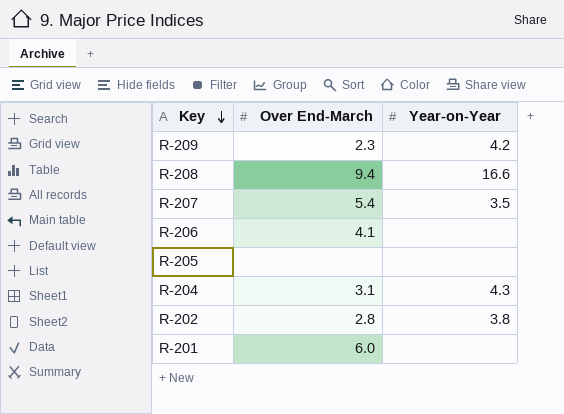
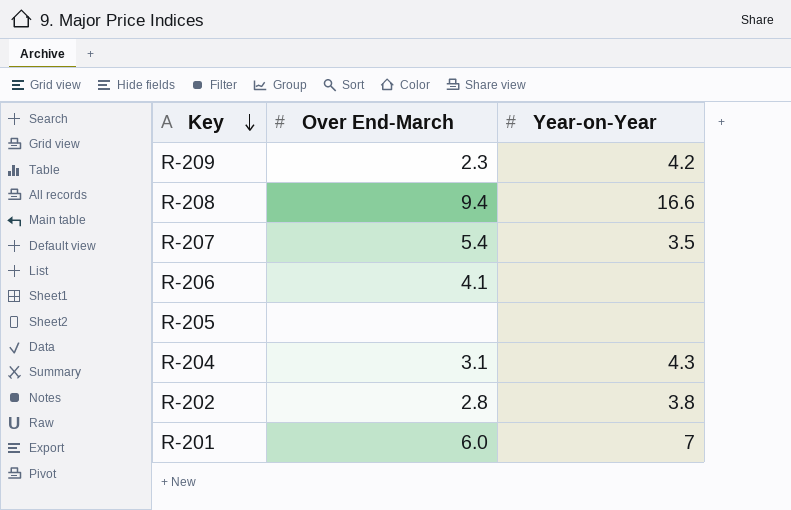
R-201 | Year-on-Year: none -> 7

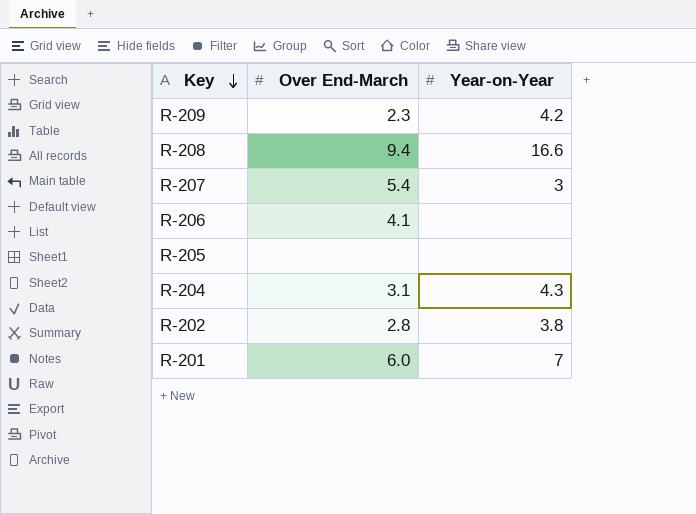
R-207 | Year-on-Year: 3.5 -> 3

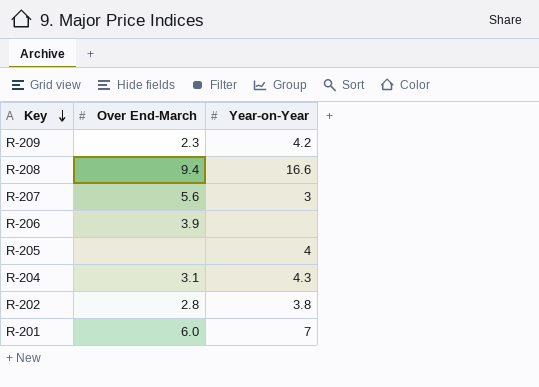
R-207 | Over End-March: 5.4 -> 5.6
R-206 | Over End-March: 4.1 -> 3.9
R-205 | Year-on-Year: none -> 4

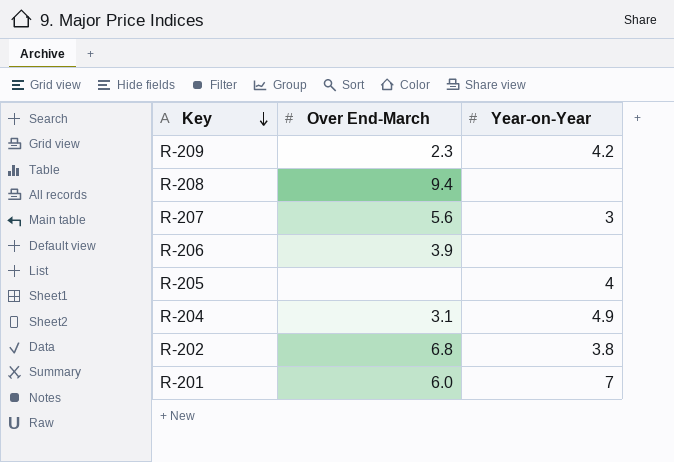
R-208 | Year-on-Year: 16.6 -> none
R-204 | Year-on-Year: 4.3 -> 4.9
R-202 | Over End-March: 2.8 -> 6.8

